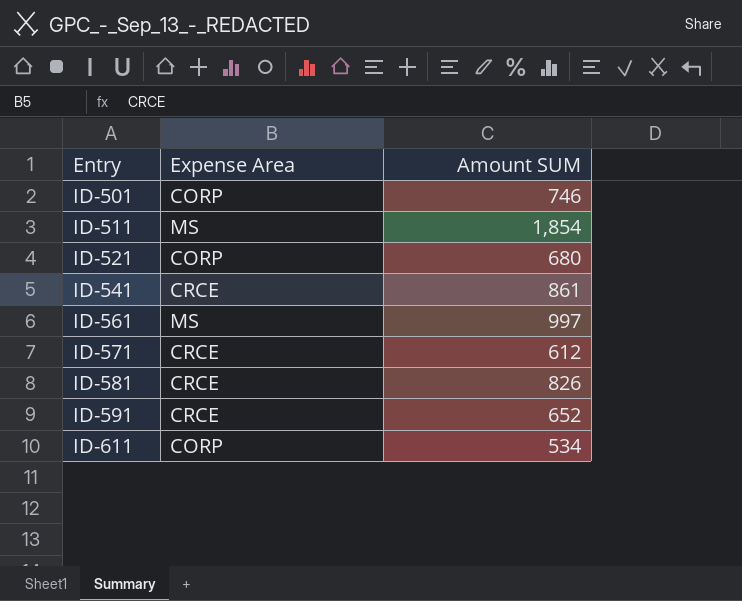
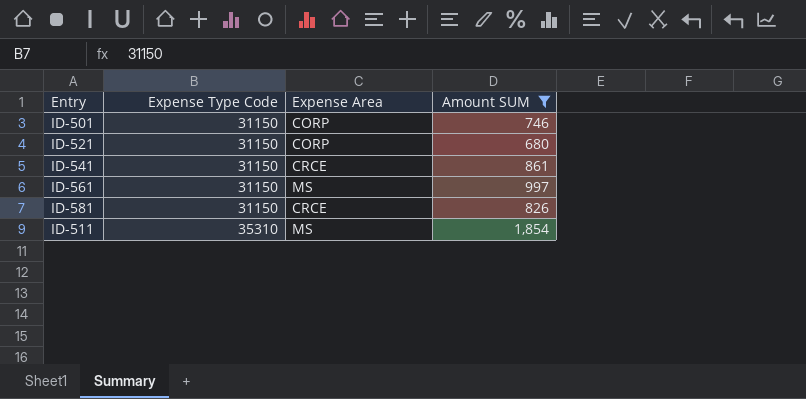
filter: none -> Amount SUM >= 680
row order: Entry ascending -> Expense Type Code ascending
column Expense Type Code | position: none -> 2

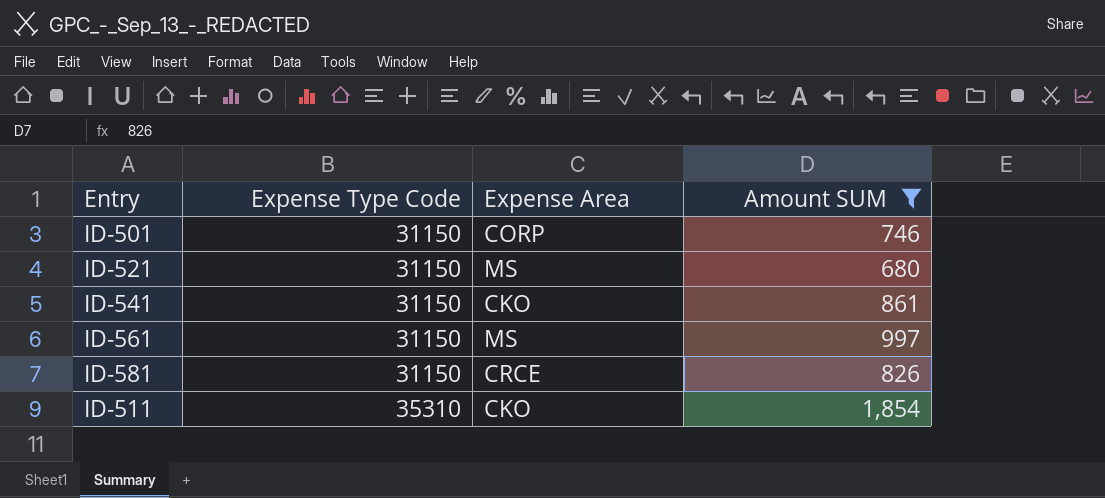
ID-521 | Expense Area: CORP -> MS
ID-541 | Expense Area: CRCE -> CKO
ID-511 | Expense Area: MS -> CKO

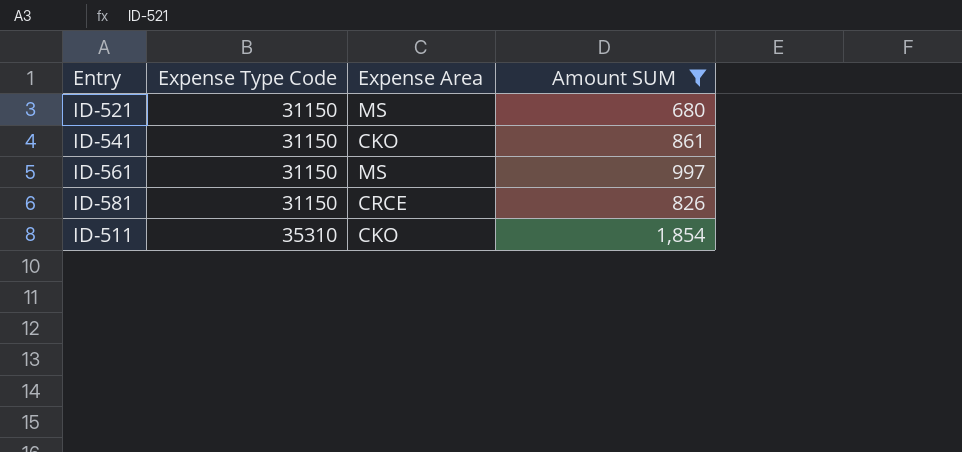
row ID-501: 31150 | CORP | 746 -> none

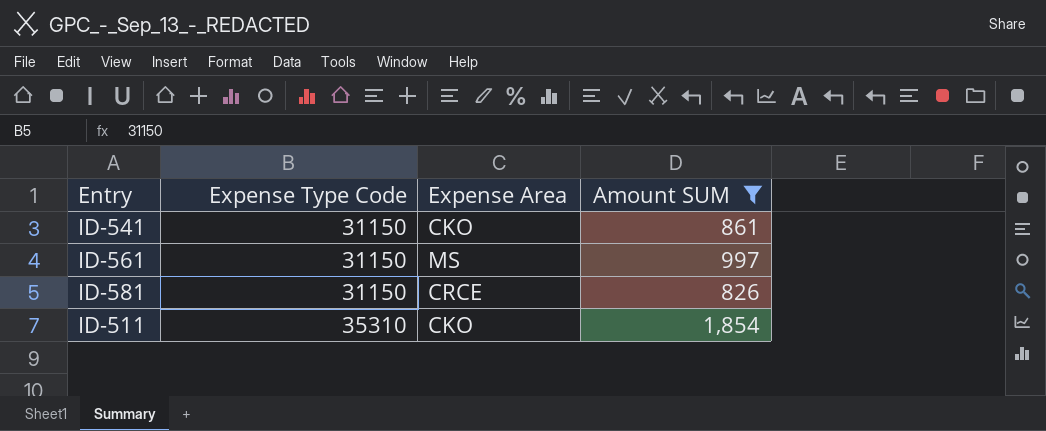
row ID-521: 31150 | MS | 680 -> none

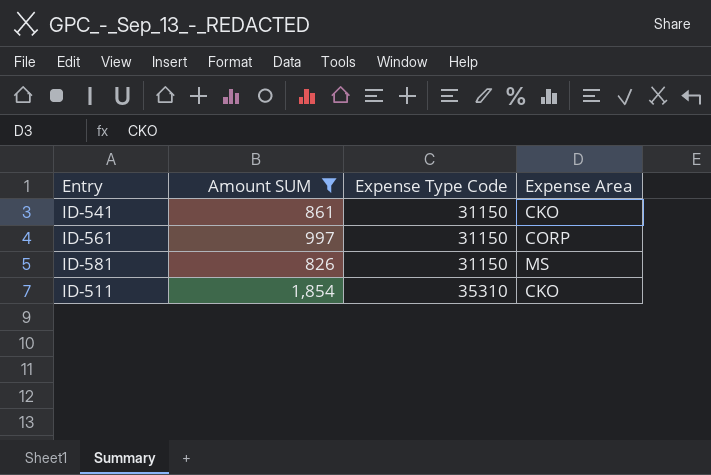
column Amount SUM | position: 4 -> 2
ID-561 | Expense Area: MS -> CORP
ID-581 | Expense Area: CRCE -> MS

